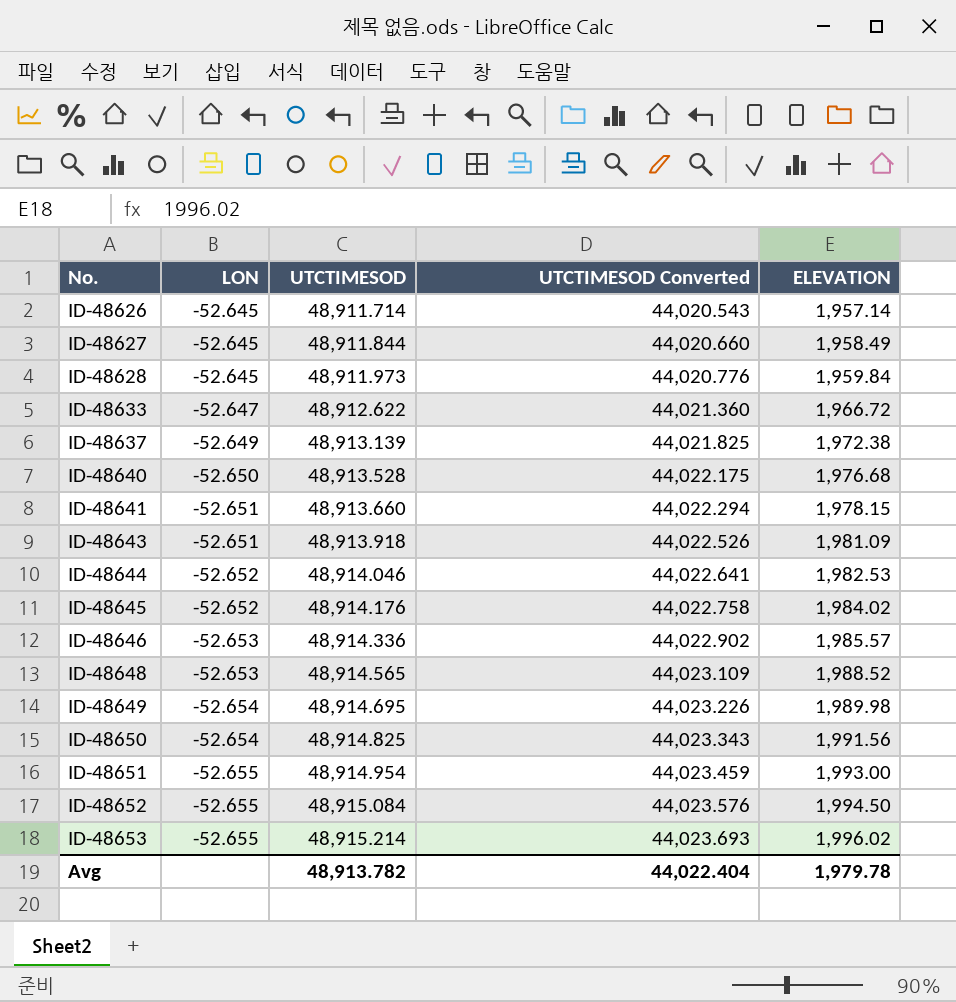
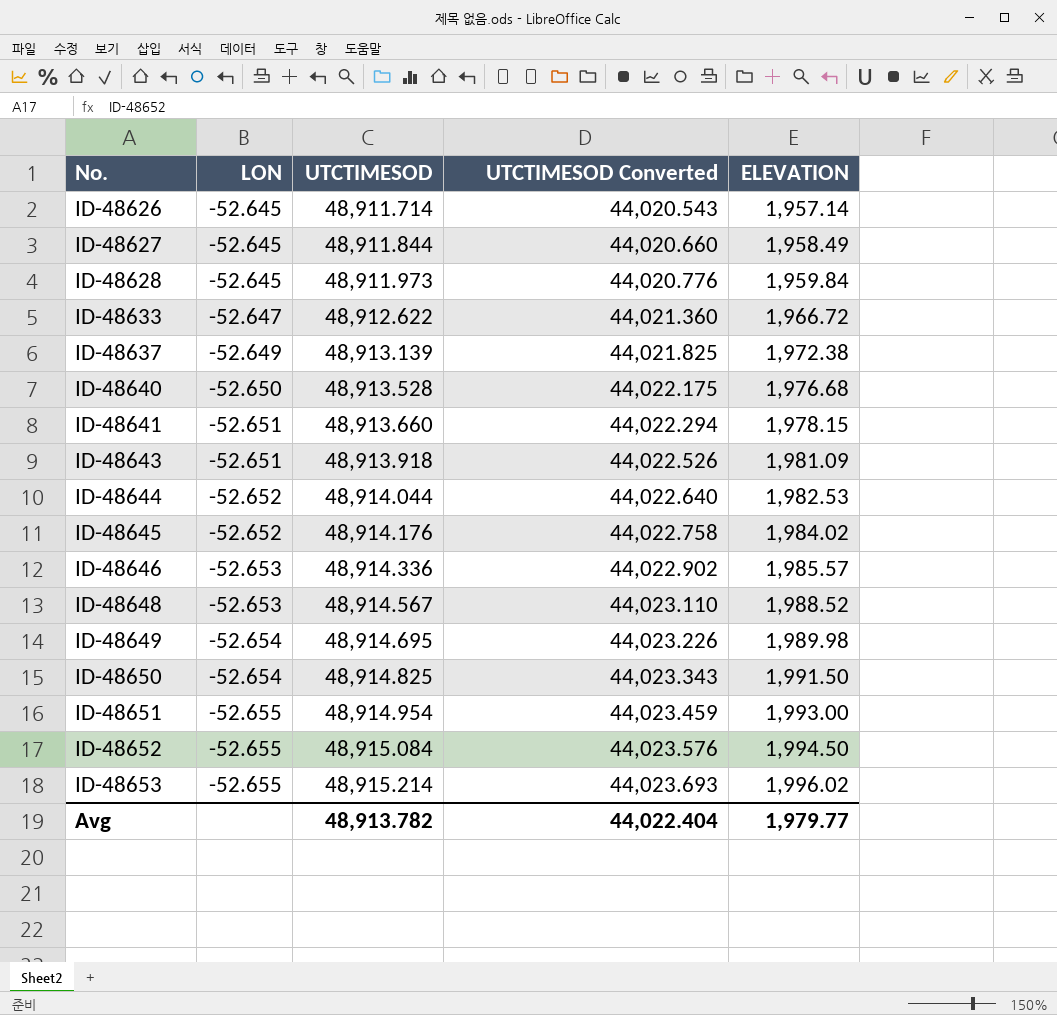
ID-48644 | UTCTIMESOD: 48,914.046 -> 48,914.044
ID-48644 | UTCTIMESOD Converted: 44,022.641 -> 44,022.640
ID-48648 | UTCTIMESOD: 48,914.565 -> 48,914.567
ID-48648 | UTCTIMESOD Converted: 44,023.109 -> 44,023.110
ID-48650 | ELEVATION: 1,991.56 -> 1,991.50
Avg | ELEVATION: 1,979.78 -> 1,979.77

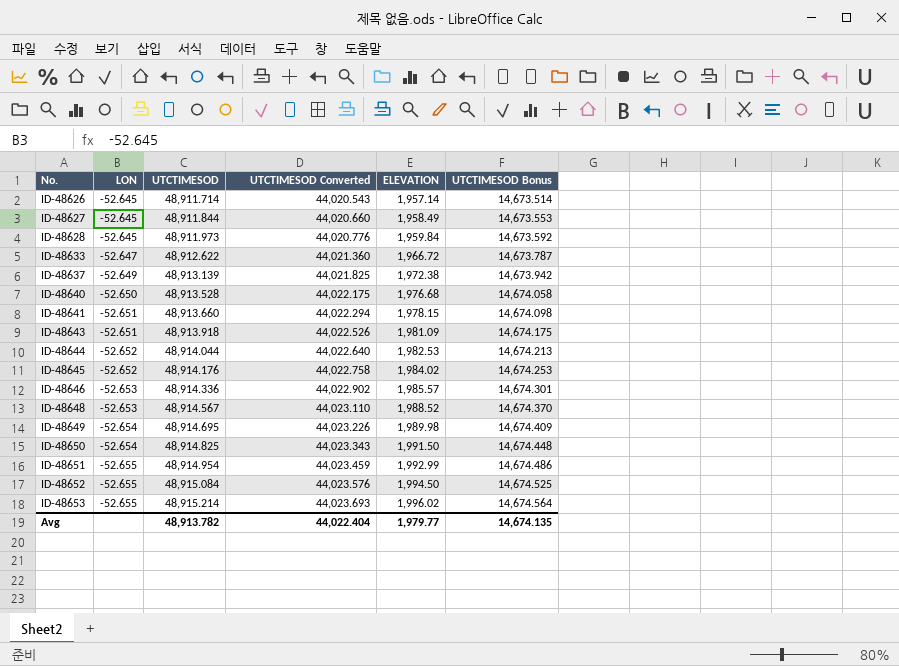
column UTCTIMESOD Bonus | formula: none -> [UTCTIMESOD] * 0.3
ID-48651 | ELEVATION: 1,993.00 -> 1,992.99

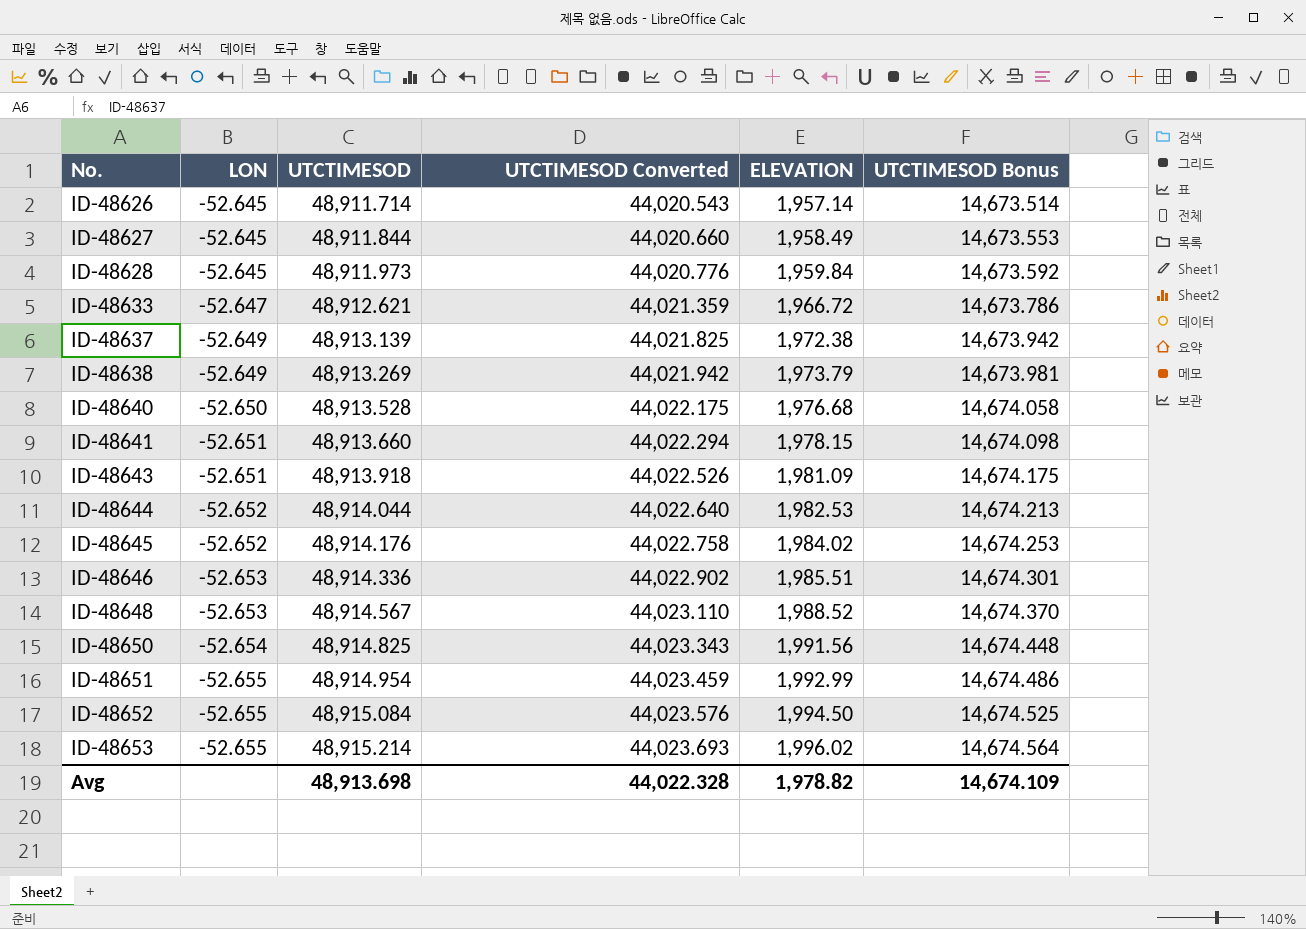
row ID-48649: -52.654 | 48,914.695 | 44,023.226 | 1,989.98 | 14,674.409 -> none
ID-48633 | UTCTIMESOD: 48,912.622 -> 48,912.621
ID-48633 | UTCTIMESOD Converted: 44,021.360 -> 44,021.359
ID-48633 | UTCTIMESOD Bonus: 14,673.787 -> 14,673.786
row ID-48638: none -> -52.649 | 48,913.269 | 44,021.942 | 1,973.79 | 14,673.981
ID-48646 | ELEVATION: 1,985.57 -> 1,985.51
ID-48650 | ELEVATION: 1,991.50 -> 1,991.56
Avg | UTCTIMESOD: 48,913.782 -> 48,913.698
Avg | UTCTIMESOD Converted: 44,022.404 -> 44,022.328
Avg | ELEVATION: 1,979.77 -> 1,978.82
Avg | UTCTIMESOD Bonus: 14,674.135 -> 14,674.109

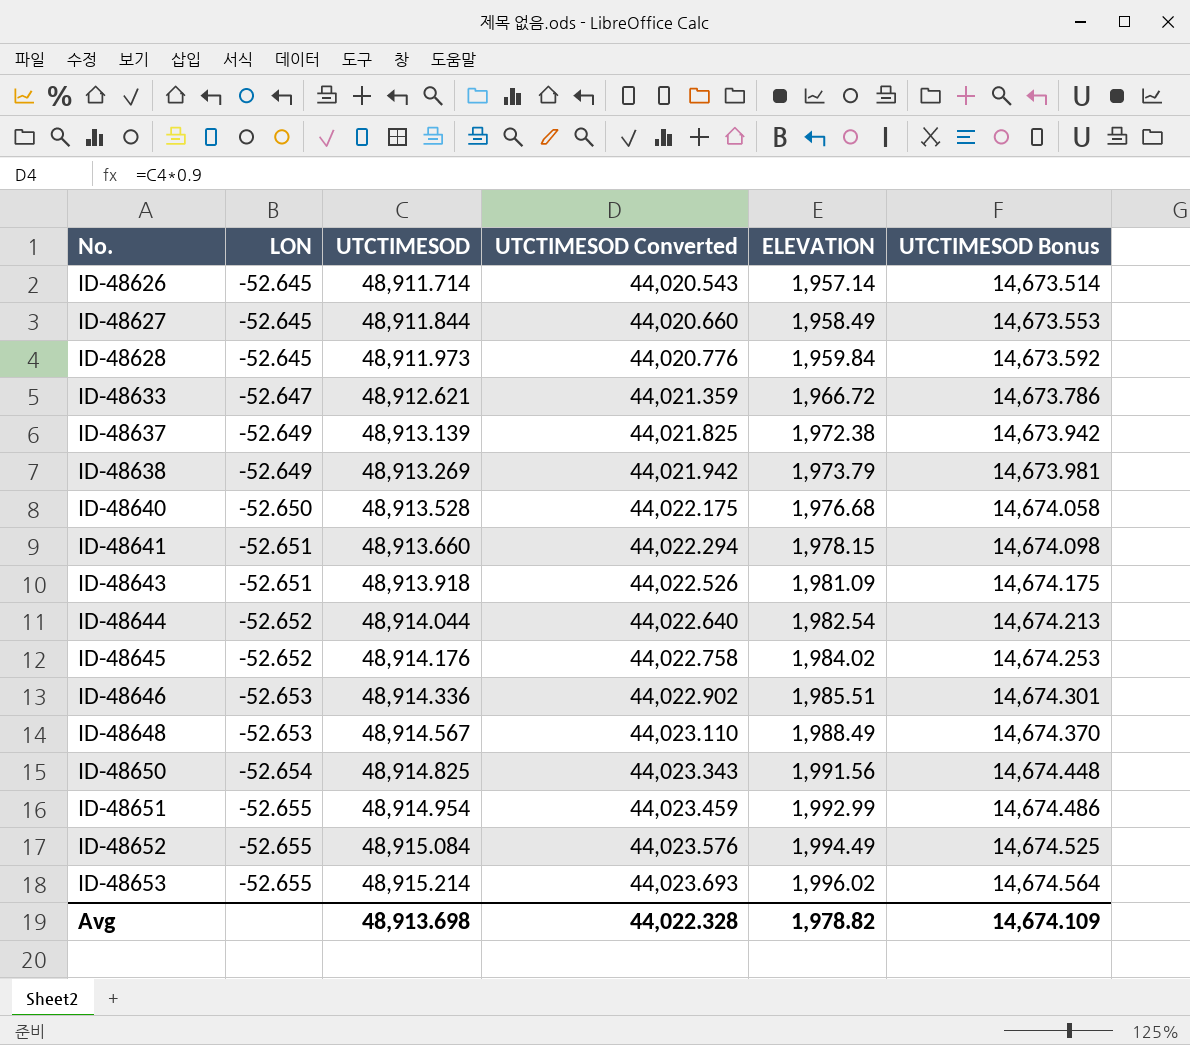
ID-48644 | ELEVATION: 1,982.53 -> 1,982.54
ID-48648 | ELEVATION: 1,988.52 -> 1,988.49
ID-48652 | ELEVATION: 1,994.50 -> 1,994.49

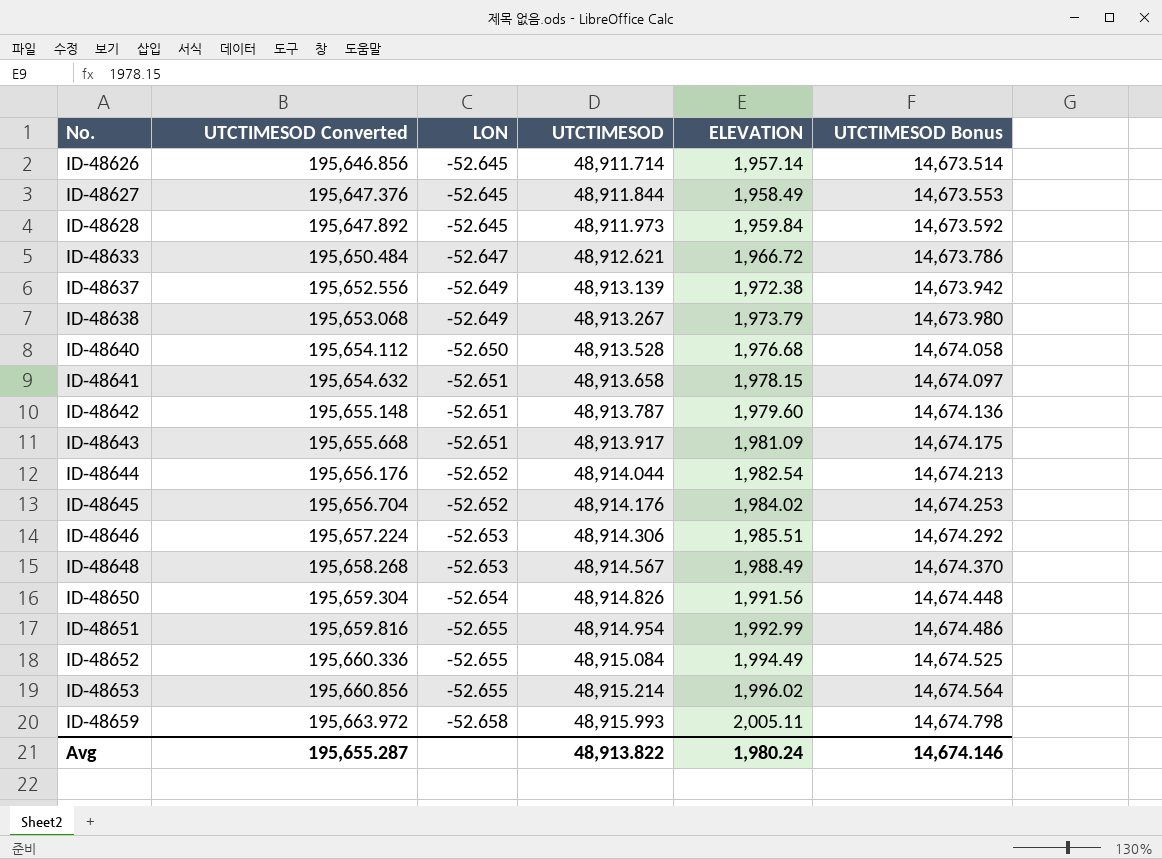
column UTCTIMESOD Converted | formula: [UTCTIMESOD] * 0.9 -> [UTCTIMESOD] * 4
column UTCTIMESOD Converted | position: 4 -> 2
ID-48638 | UTCTIMESOD: 48,913.269 -> 48,913.267
ID-48638 | UTCTIMESOD Bonus: 14,673.981 -> 14,673.980
ID-48641 | UTCTIMESOD: 48,913.660 -> 48,913.658
ID-48641 | UTCTIMESOD Bonus: 14,674.098 -> 14,674.097
row ID-48642: none -> 195,655.148 | -52.651 | 48,913.787 | 1,979.60 | 14,674.136
ID-48643 | UTCTIMESOD: 48,913.918 -> 48,913.917
ID-48646 | UTCTIMESOD: 48,914.336 -> 48,914.306
ID-48646 | UTCTIMESOD Bonus: 14,674.301 -> 14,674.292
ID-48650 | UTCTIMESOD: 48,914.825 -> 48,914.826
row ID-48659: none -> 195,663.972 | -52.658 | 48,915.993 | 2,005.11 | 14,674.798
Avg | UTCTIMESOD Converted: 44,022.328 -> 195,655.287
Avg | UTCTIMESOD: 48,913.698 -> 48,913.822
Avg | ELEVATION: 1,978.82 -> 1,980.24
Avg | UTCTIMESOD Bonus: 14,674.109 -> 14,674.146

